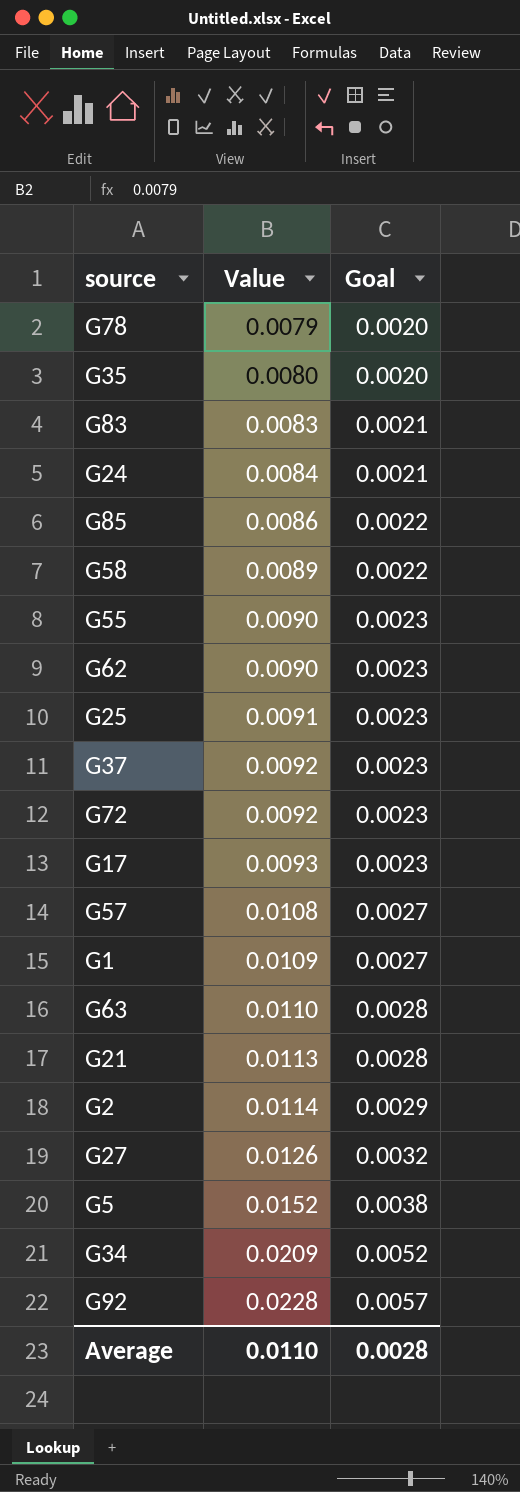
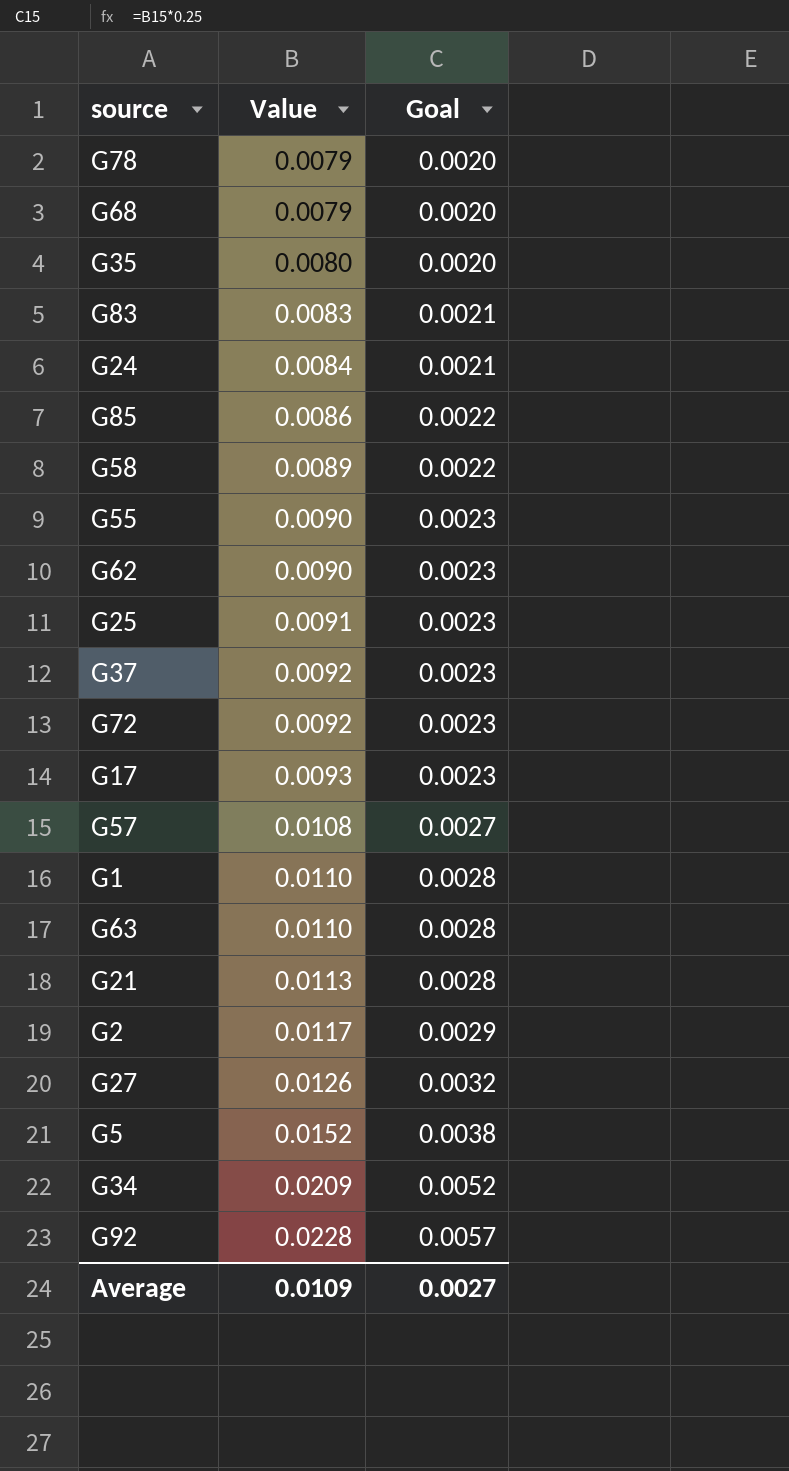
row G68: none -> 0.0079 | 0.0020
G1 | Value: 0.0109 -> 0.0110
G1 | Goal: 0.0027 -> 0.0028
G2 | Value: 0.0114 -> 0.0117
Average | Value: 0.0110 -> 0.0109
Average | Goal: 0.0028 -> 0.0027

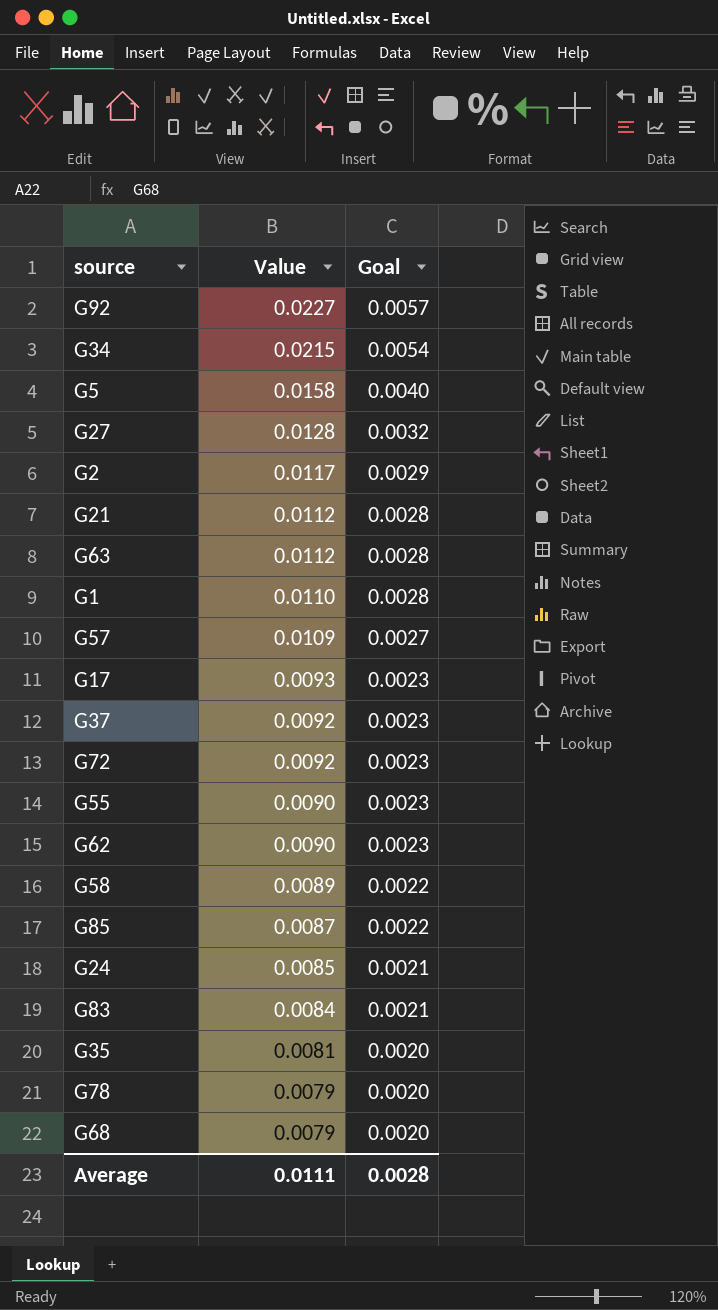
row order: Value ascending -> Value descending
row G25: 0.0091 | 0.0023 -> none
G92 | Value: 0.0228 -> 0.0227
G34 | Value: 0.0209 -> 0.0215
G34 | Goal: 0.0052 -> 0.0054
G5 | Value: 0.0152 -> 0.0158
G5 | Goal: 0.0038 -> 0.0040
G27 | Value: 0.0126 -> 0.0128
G21 | Value: 0.0113 -> 0.0112
G63 | Value: 0.0110 -> 0.0112
G57 | Value: 0.0108 -> 0.0109
G85 | Value: 0.0086 -> 0.0087
G24 | Value: 0.0084 -> 0.0085
G83 | Value: 0.0083 -> 0.0084
G35 | Value: 0.0080 -> 0.0081
Average | Value: 0.0109 -> 0.0111
Average | Goal: 0.0027 -> 0.0028

